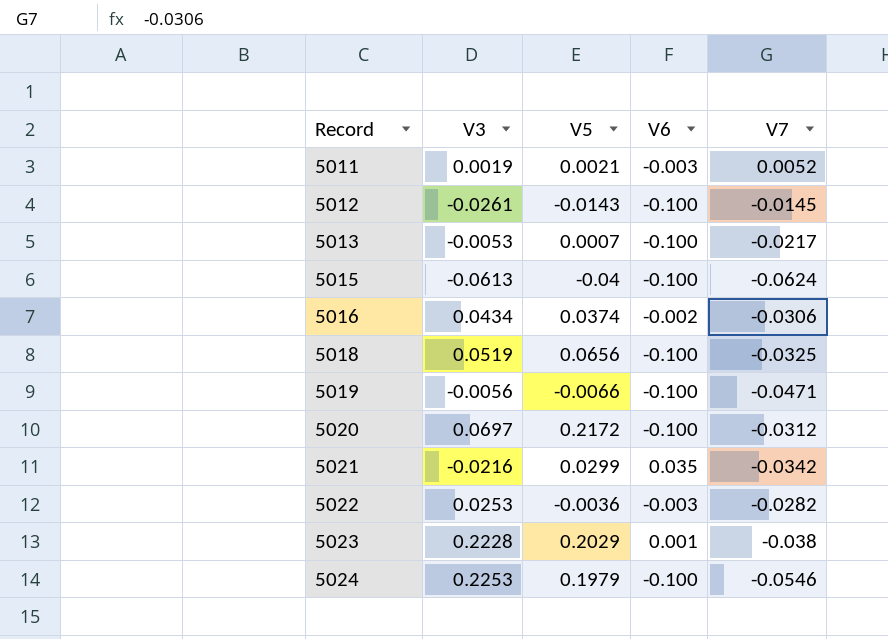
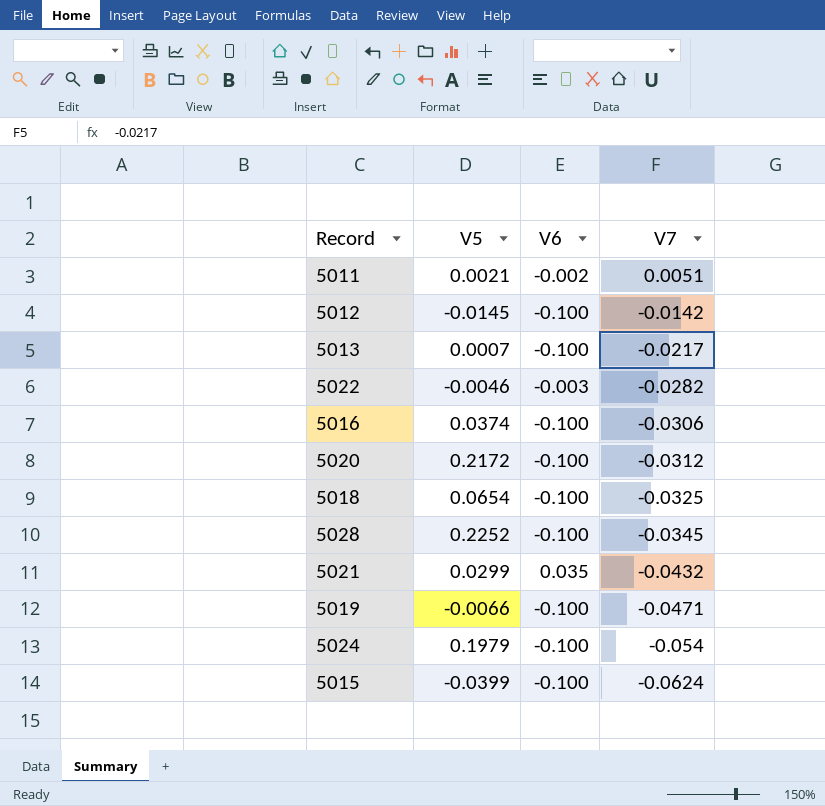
row order: Record ascending -> V7 descending
column V3 | position: 2 -> none
row 5023: 0.2228 | 0.2029 | 0.001 | -0.038 -> none
5011 | V6: -0.003 -> -0.002
5011 | V7: 0.0052 -> 0.0051
5012 | V5: -0.0143 -> -0.0145
5012 | V7: -0.0145 -> -0.0142
5022 | V5: -0.0036 -> -0.0046
5016 | V6: -0.002 -> -0.100
5018 | V5: 0.0656 -> 0.0654
row 5028: none -> 0.2252 | -0.100 | -0.0345
5021 | V7: -0.0342 -> -0.0432
5024 | V7: -0.0546 -> -0.054
5015 | V5: -0.04 -> -0.0399

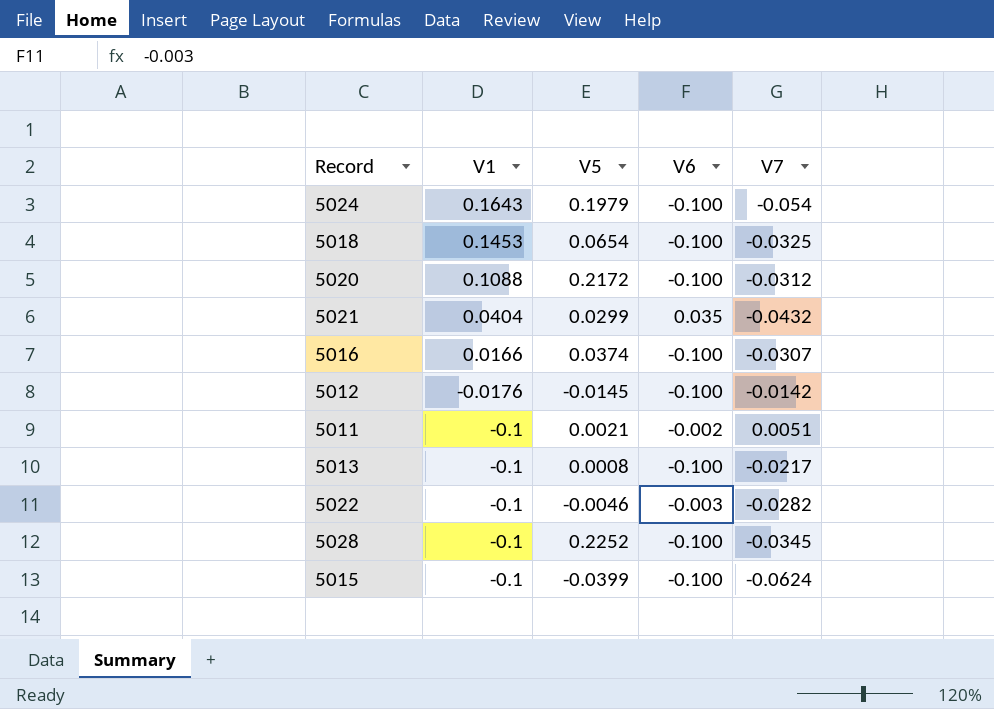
row order: V7 descending -> V1 descending
column V1 | position: none -> 2
row 5019: -0.0066 | -0.100 | -0.0471 -> none
5016 | V7: -0.0306 -> -0.0307
5013 | V5: 0.0007 -> 0.0008

